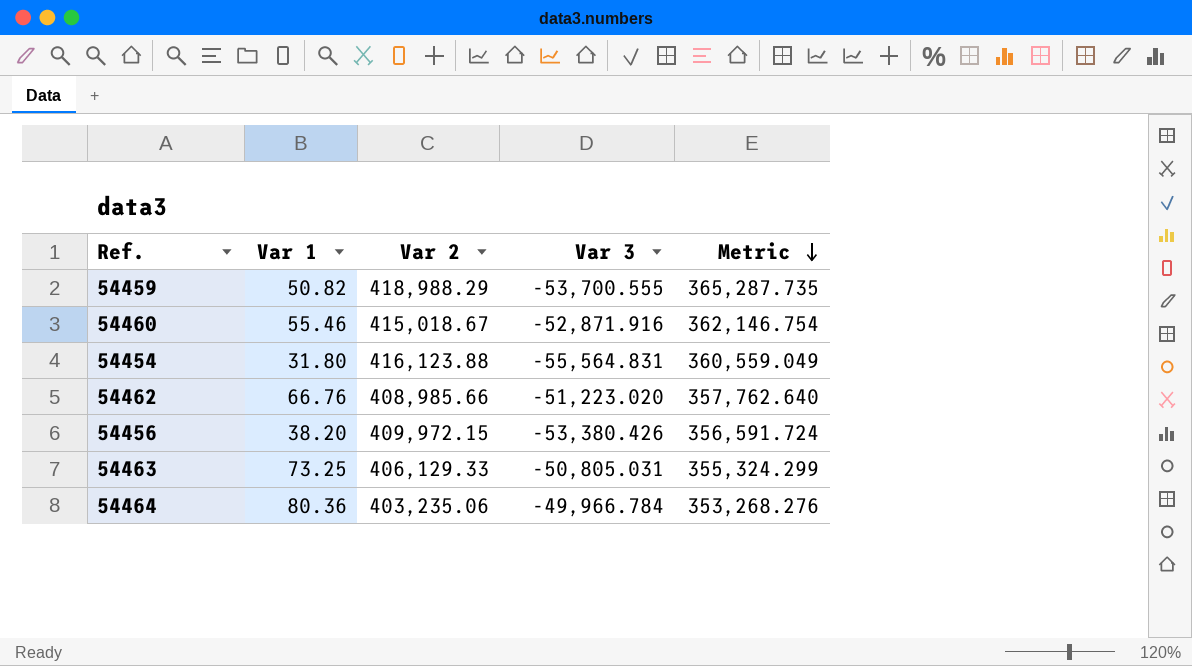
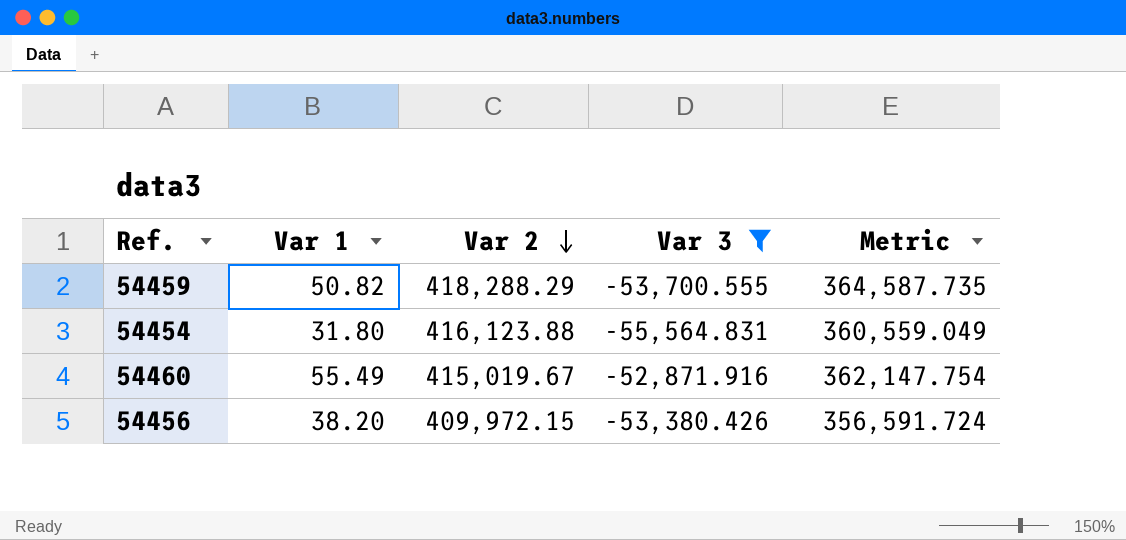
filter: none -> Var 3 <= -52,871.916
row order: Metric descending -> Var 2 descending
54459 | Var 2: 418,988.29 -> 418,288.29
54459 | Metric: 365,287.735 -> 364,587.735
54460 | Var 1: 55.46 -> 55.49
54460 | Var 2: 415,018.67 -> 415,019.67
54460 | Metric: 362,146.754 -> 362,147.754

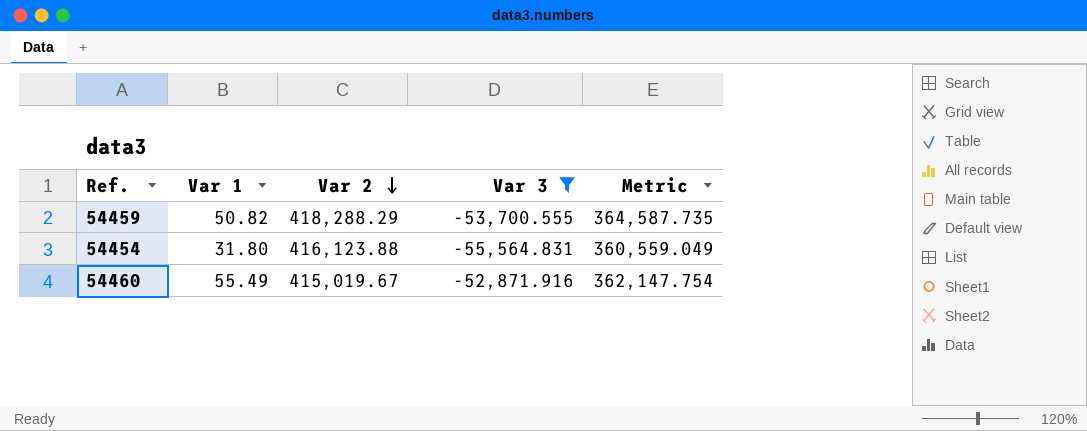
row 54456: 38.20 | 409,972.15 | -53,380.426 | 356,591.724 -> none

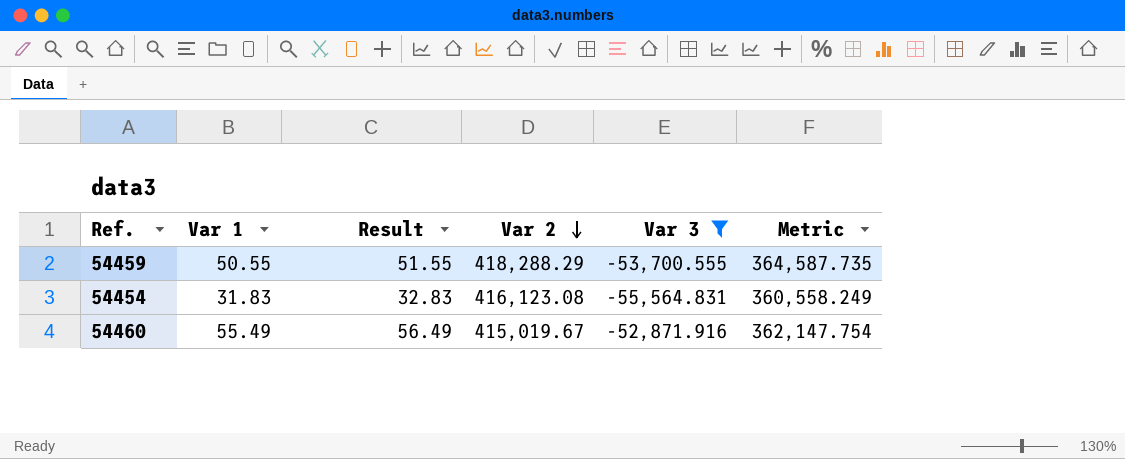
column Result | formula: none -> [Var 1] + 1
54459 | Var 1: 50.82 -> 50.55
54454 | Var 1: 31.80 -> 31.83
54454 | Var 2: 416,123.88 -> 416,123.08
54454 | Metric: 360,559.049 -> 360,558.249

